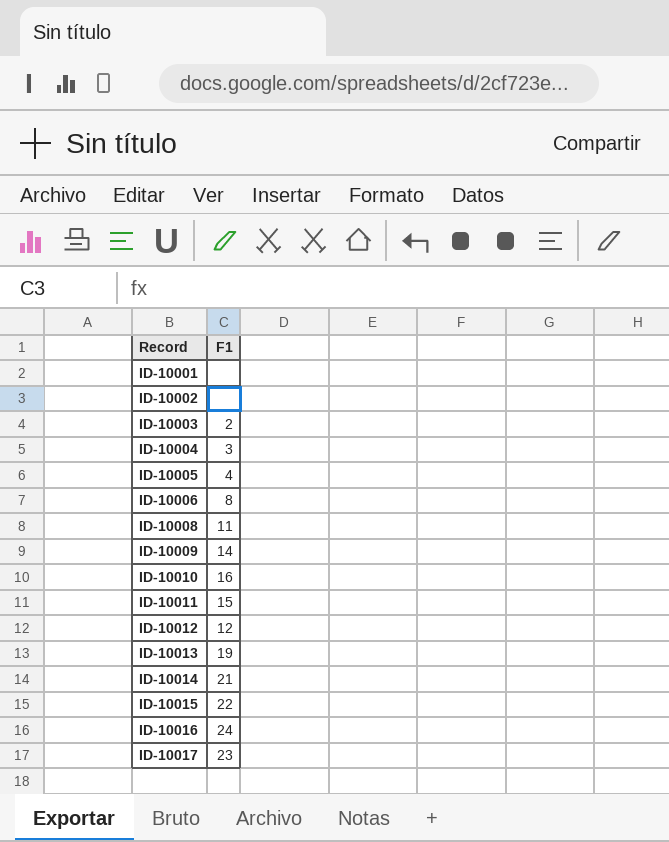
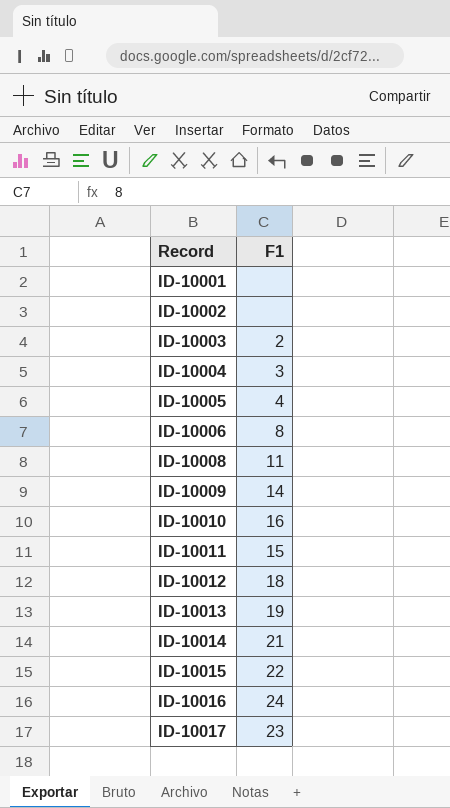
ID-10012 | F1: 12 -> 18

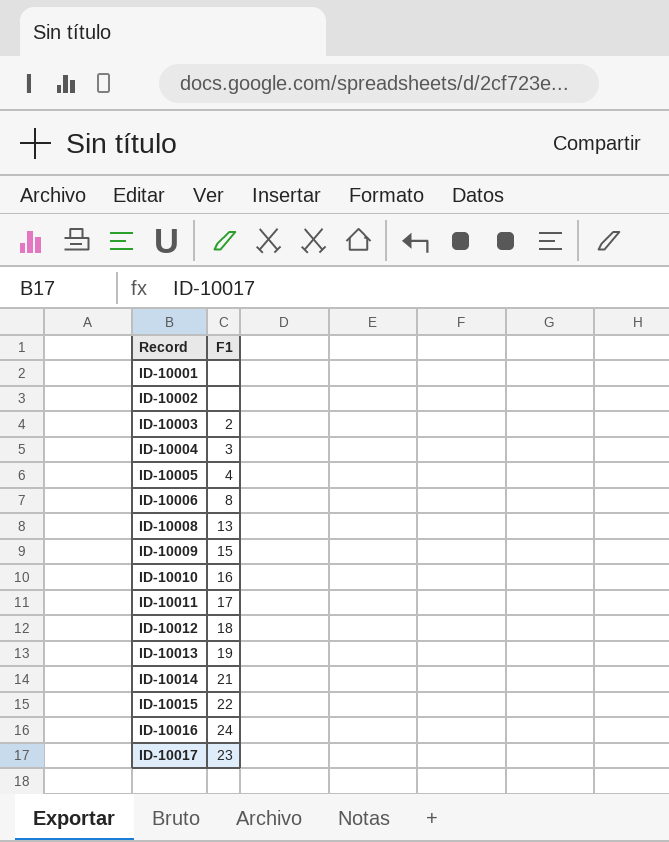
ID-10008 | F1: 11 -> 13
ID-10009 | F1: 14 -> 15
ID-10011 | F1: 15 -> 17

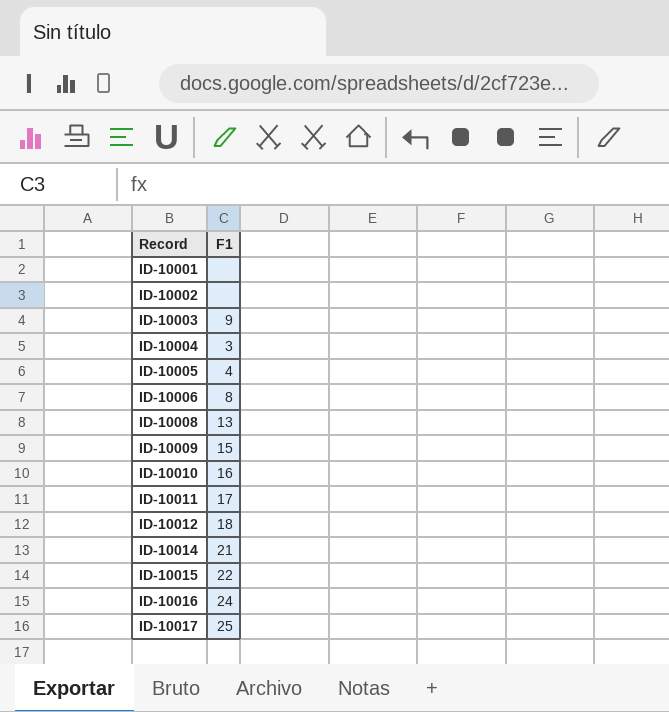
row ID-10013: 19 -> none
ID-10003 | F1: 2 -> 9
ID-10017 | F1: 23 -> 25

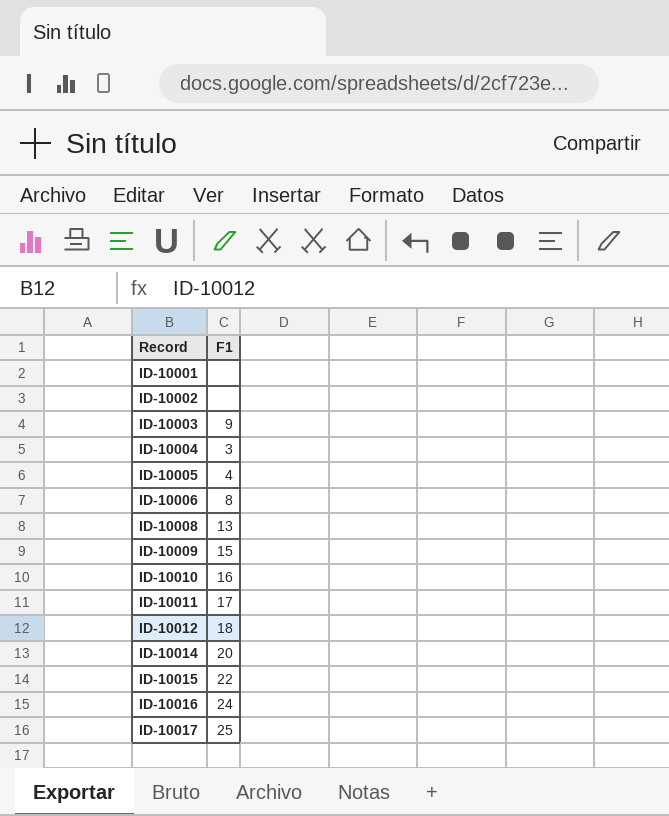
ID-10014 | F1: 21 -> 20

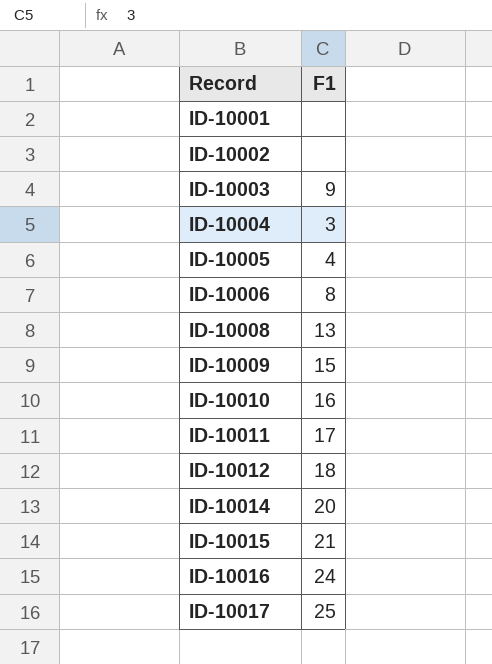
ID-10015 | F1: 22 -> 21

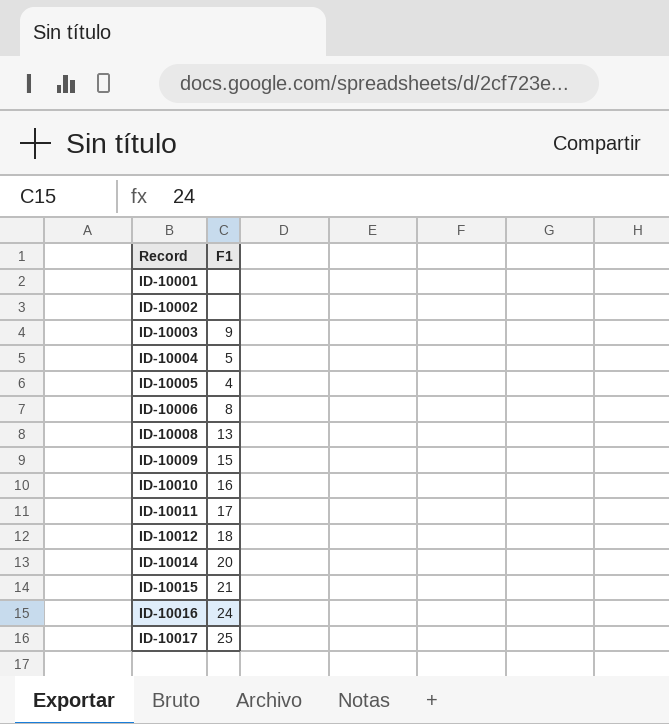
ID-10004 | F1: 3 -> 5

